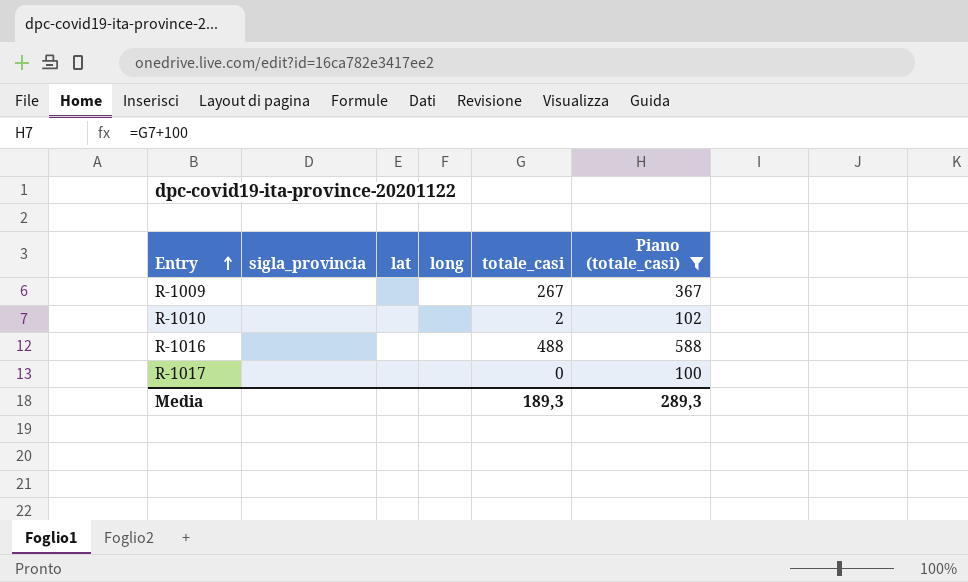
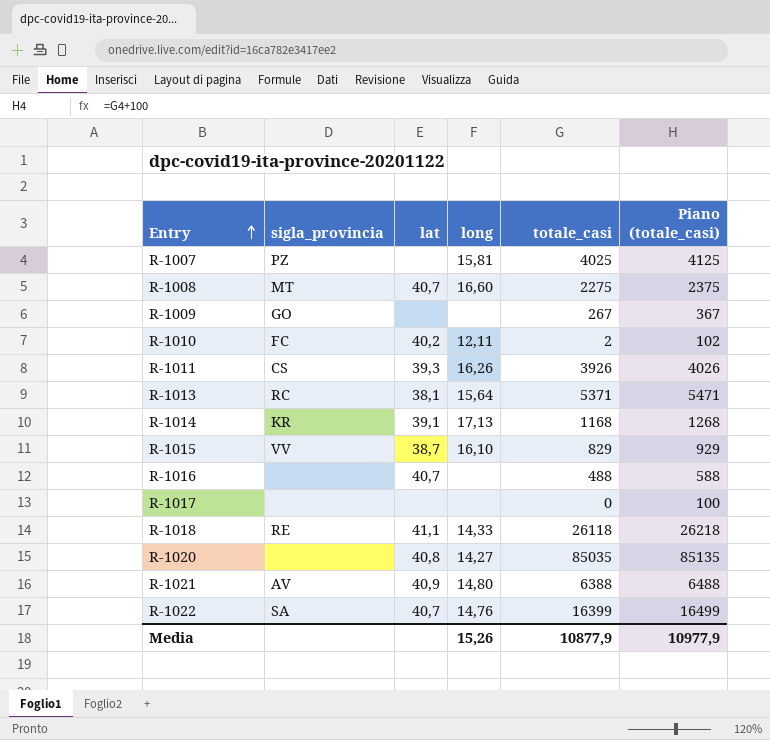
filter: Piano (totale_casi) <= 588 -> none
R-1009 | sigla_provincia: none -> GO
R-1010 | sigla_provincia: none -> FC
R-1010 | lat: none -> 40,2
R-1010 | long: none -> 12,11
R-1016 | lat: none -> 40,7
Media | long: none -> 15,26
Media | totale_casi: 189,3 -> 10877,9
Media | Piano (totale_casi): 289,3 -> 10977,9

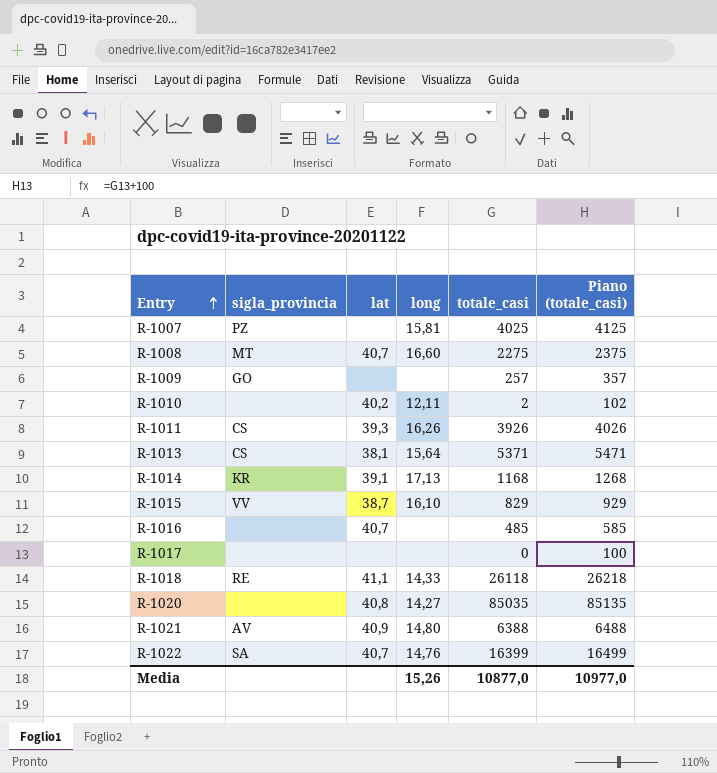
R-1009 | totale_casi: 267 -> 257
R-1009 | Piano (totale_casi): 367 -> 357
R-1010 | sigla_provincia: FC -> none
R-1013 | sigla_provincia: RC -> CS
R-1016 | totale_casi: 488 -> 485
R-1016 | Piano (totale_casi): 588 -> 585
Media | totale_casi: 10877,9 -> 10877,0
Media | Piano (totale_casi): 10977,9 -> 10977,0

